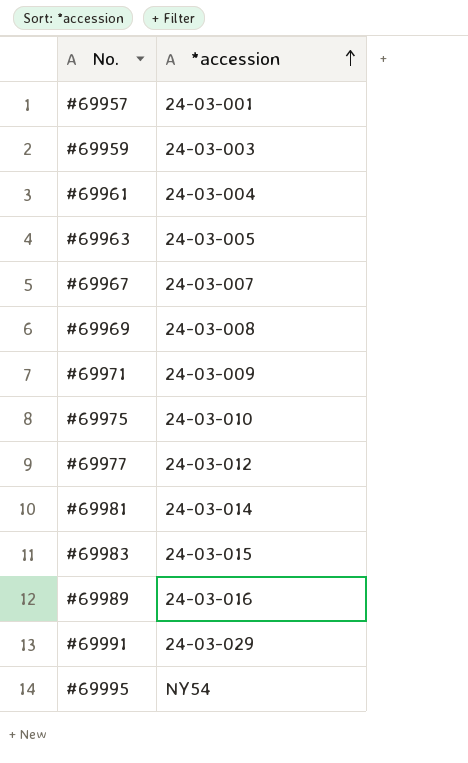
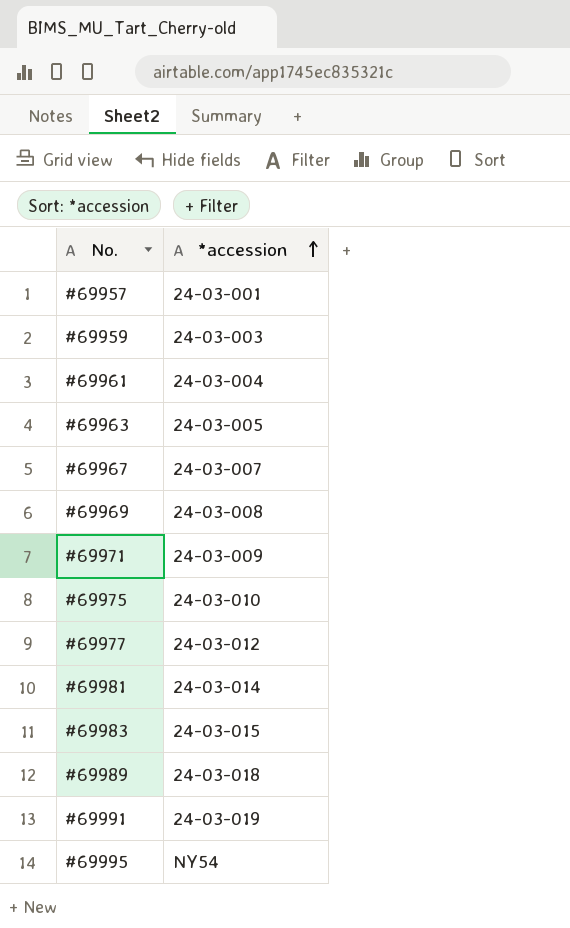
#69989 | *accession: 24-03-016 -> 24-03-018
#69991 | *accession: 24-03-029 -> 24-03-019

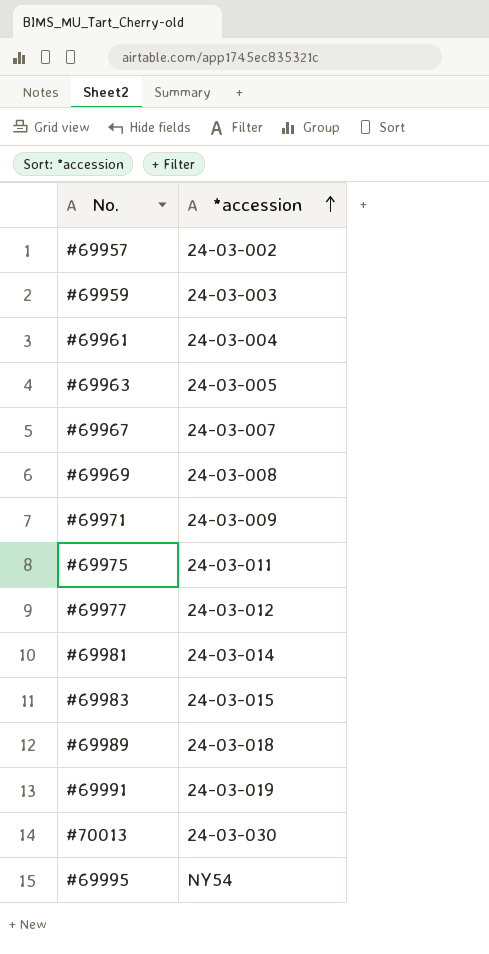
#69957 | *accession: 24-03-001 -> 24-03-002
#69975 | *accession: 24-03-010 -> 24-03-011
row #70013: none -> 24-03-030

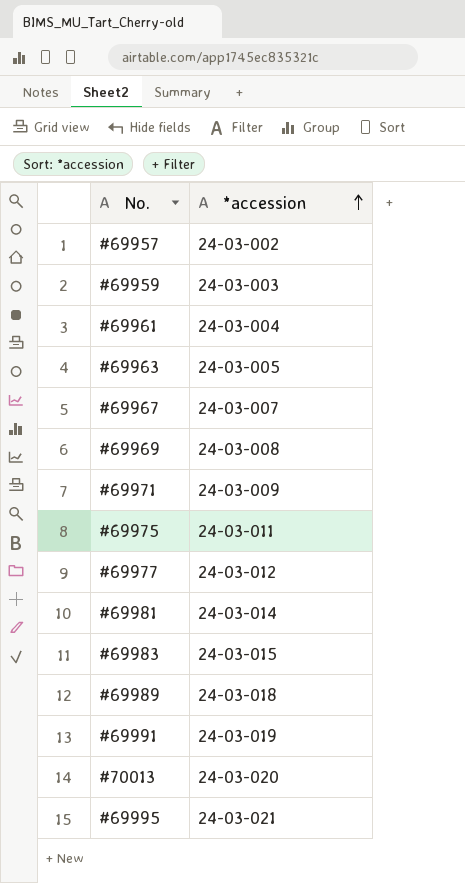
#70013 | *accession: 24-03-030 -> 24-03-020
#69995 | *accession: NY54 -> 24-03-021

